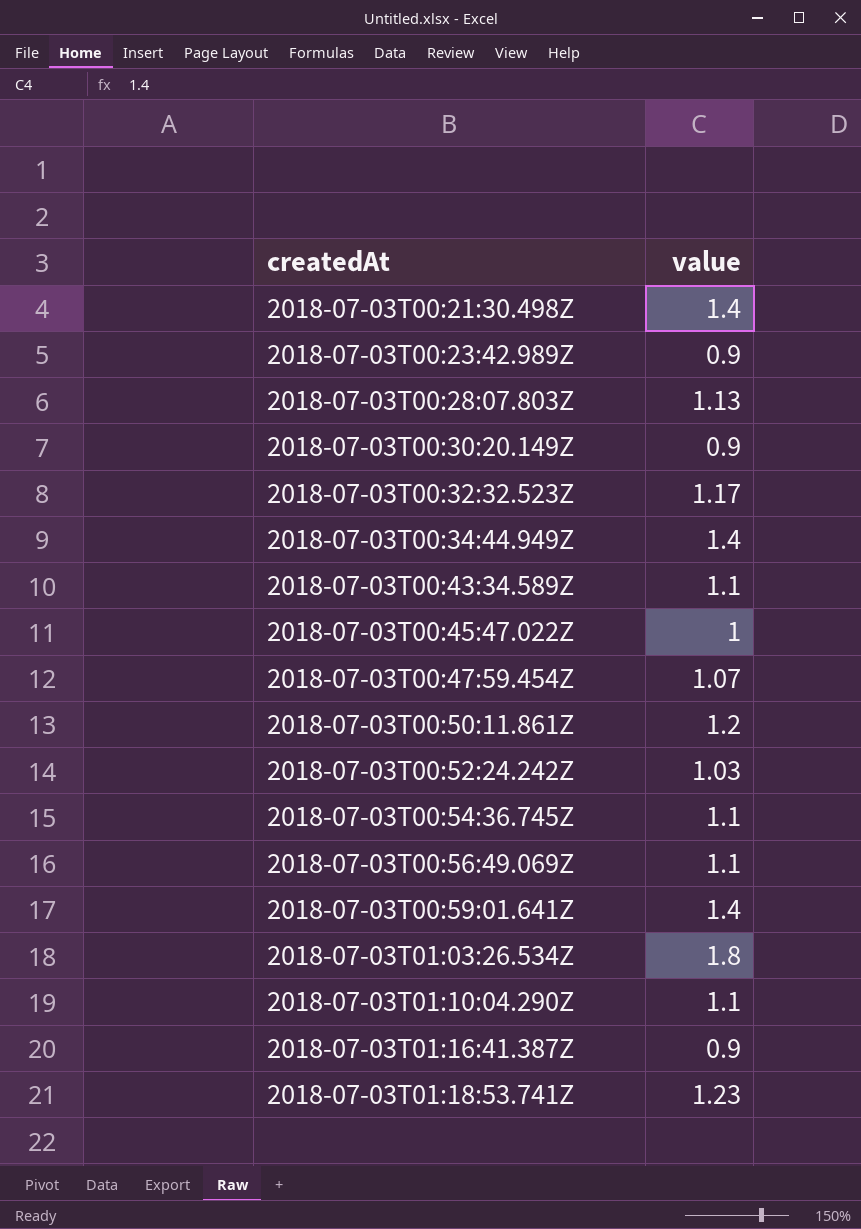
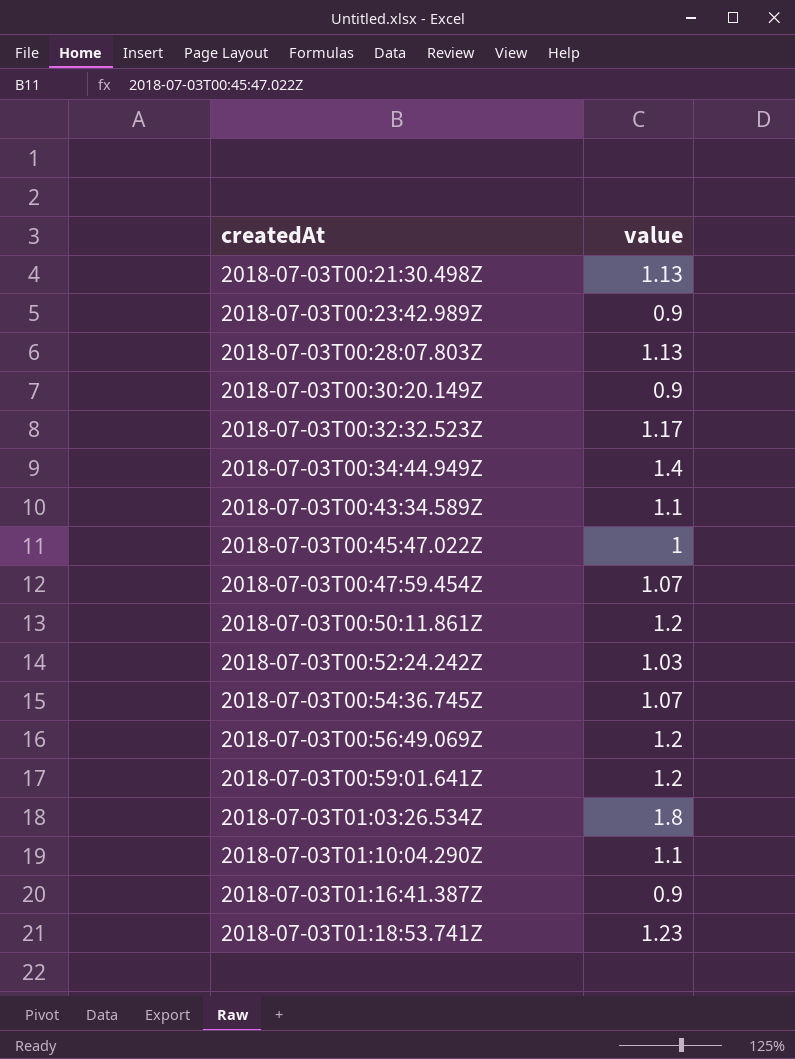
2018-07-03T00:21:30.498Z | value: 1.4 -> 1.13
2018-07-03T00:54:36.745Z | value: 1.1 -> 1.07
2018-07-03T00:56:49.069Z | value: 1.1 -> 1.2
2018-07-03T00:59:01.641Z | value: 1.4 -> 1.2

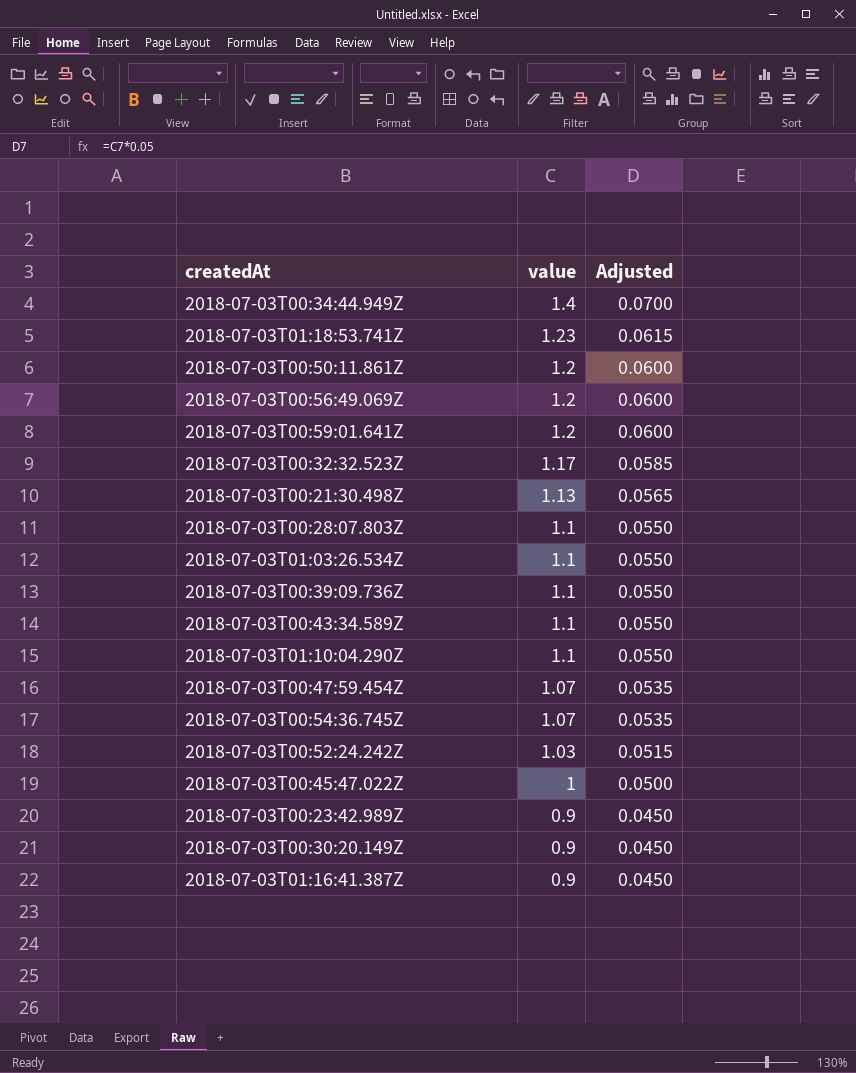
row order: createdAt ascending -> value descending
column Adjusted | formula: none -> [value] * 0.05
2018-07-03T00:28:07.803Z | value: 1.13 -> 1.1
2018-07-03T01:03:26.534Z | value: 1.8 -> 1.1
row 2018-07-03T00:39:09.736Z: none -> 1.1 | 0.0550

